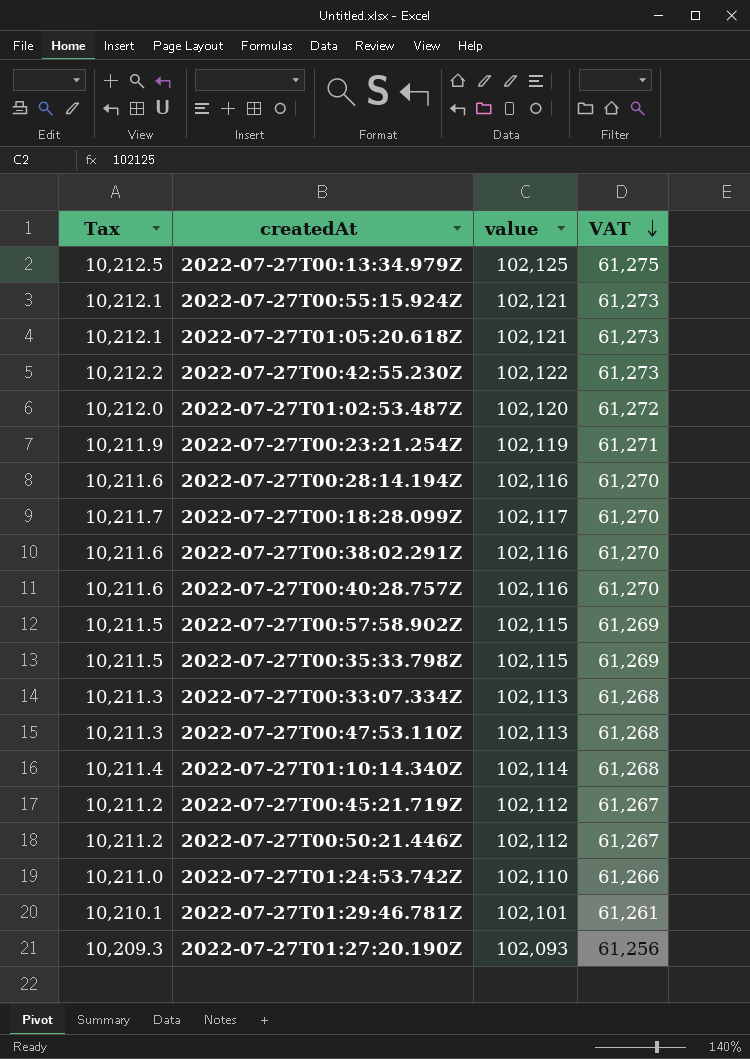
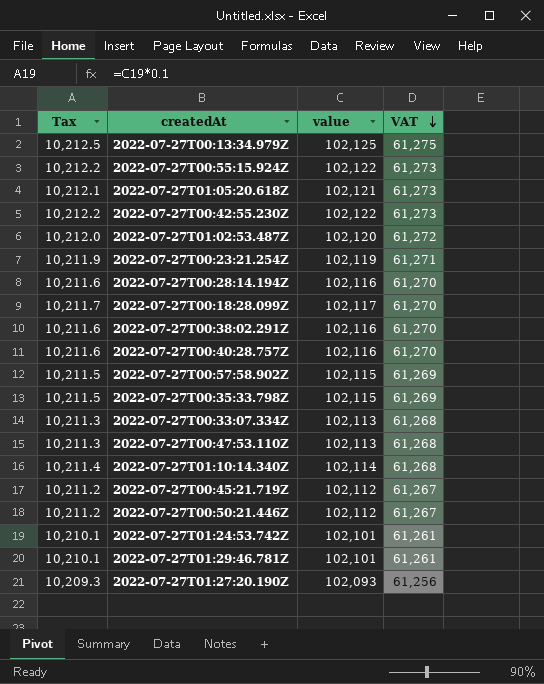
2022-07-27T00:55:15.924Z | Tax: 10,212.1 -> 10,212.2
2022-07-27T00:55:15.924Z | value: 102,121 -> 102,122
2022-07-27T01:24:53.742Z | Tax: 10,211.0 -> 10,210.1
2022-07-27T01:24:53.742Z | value: 102,110 -> 102,101
2022-07-27T01:24:53.742Z | VAT: 61,266 -> 61,261

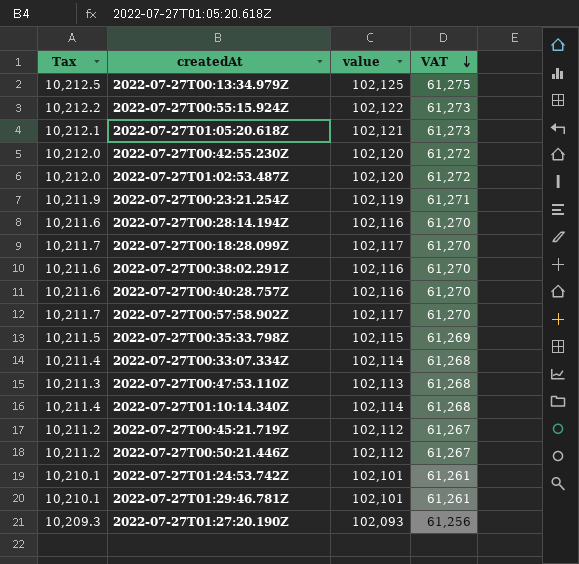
2022-07-27T00:42:55.230Z | Tax: 10,212.2 -> 10,212.0
2022-07-27T00:42:55.230Z | value: 102,122 -> 102,120
2022-07-27T00:42:55.230Z | VAT: 61,273 -> 61,272
2022-07-27T00:57:58.902Z | Tax: 10,211.5 -> 10,211.7
2022-07-27T00:57:58.902Z | value: 102,115 -> 102,117
2022-07-27T00:57:58.902Z | VAT: 61,269 -> 61,270
2022-07-27T00:33:07.334Z | Tax: 10,211.3 -> 10,211.4
2022-07-27T00:33:07.334Z | value: 102,113 -> 102,114

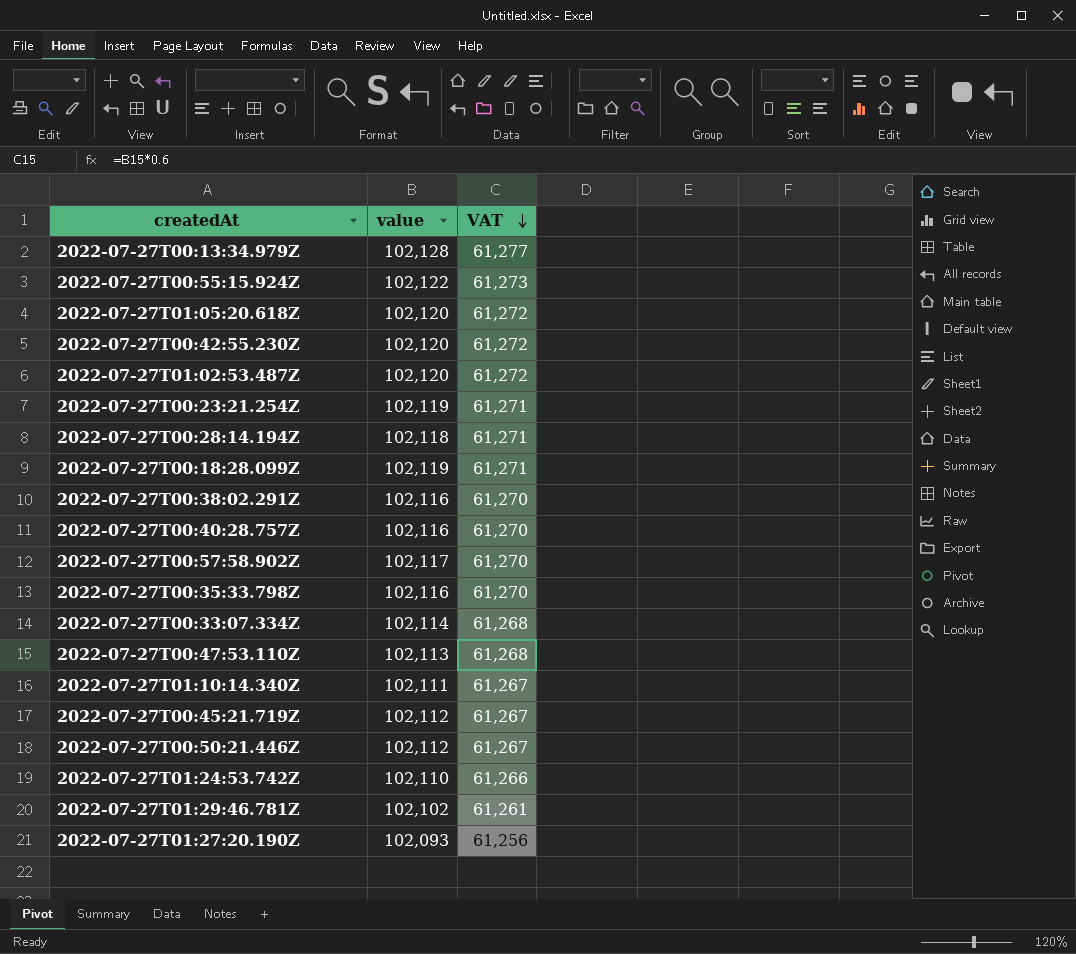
column Tax | formula: [value] * 0.1 -> none
2022-07-27T00:13:34.979Z | value: 102,125 -> 102,128
2022-07-27T00:13:34.979Z | VAT: 61,275 -> 61,277
2022-07-27T01:05:20.618Z | value: 102,121 -> 102,120
2022-07-27T01:05:20.618Z | VAT: 61,273 -> 61,272
2022-07-27T00:28:14.194Z | value: 102,116 -> 102,118
2022-07-27T00:28:14.194Z | VAT: 61,270 -> 61,271
2022-07-27T00:18:28.099Z | value: 102,117 -> 102,119
2022-07-27T00:18:28.099Z | VAT: 61,270 -> 61,271
2022-07-27T00:35:33.798Z | value: 102,115 -> 102,116
2022-07-27T00:35:33.798Z | VAT: 61,269 -> 61,270
2022-07-27T01:10:14.340Z | value: 102,114 -> 102,111
2022-07-27T01:10:14.340Z | VAT: 61,268 -> 61,267
2022-07-27T01:24:53.742Z | value: 102,101 -> 102,110
2022-07-27T01:24:53.742Z | VAT: 61,261 -> 61,266
2022-07-27T01:29:46.781Z | value: 102,101 -> 102,102

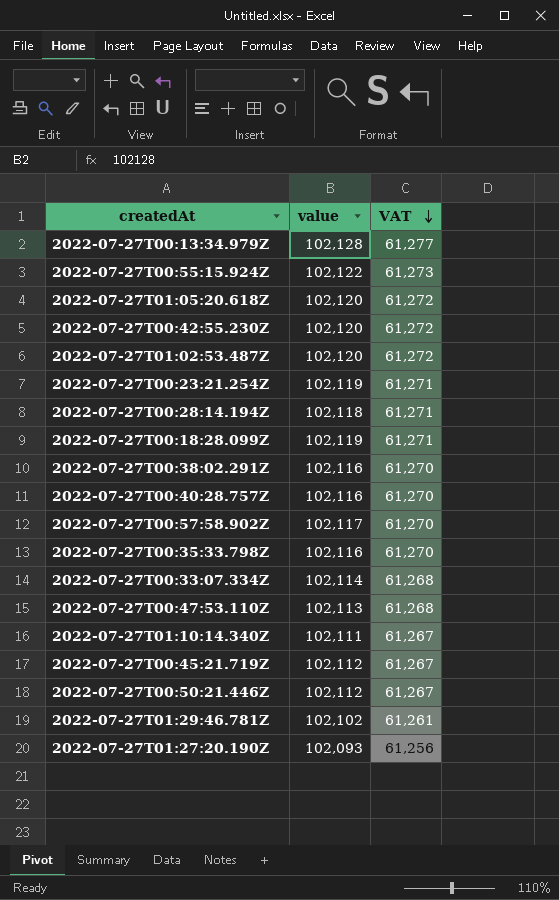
row 2022-07-27T01:24:53.742Z: 102,110 | 61,266 -> none

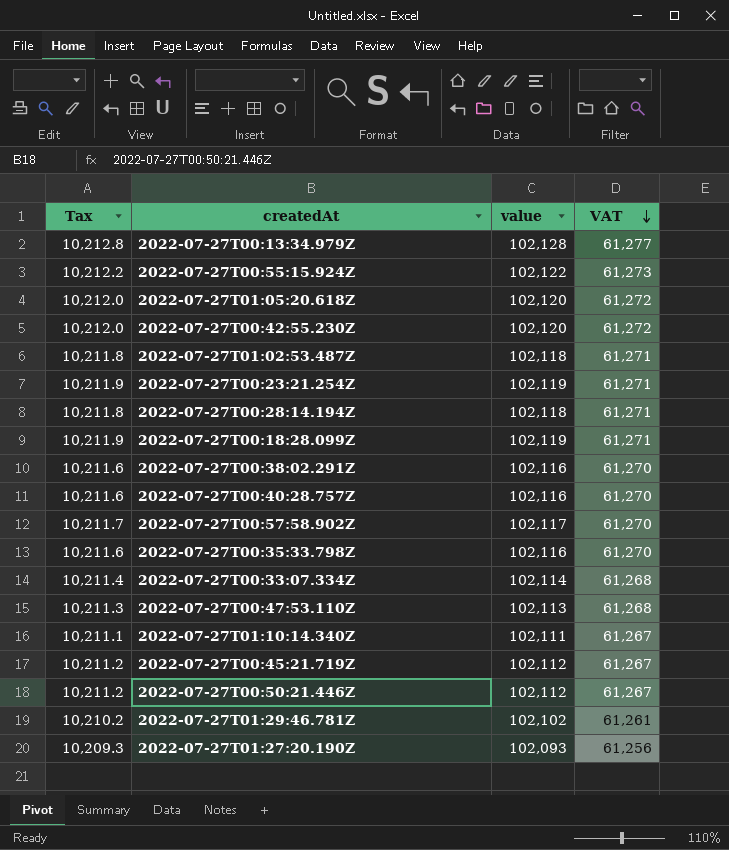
column Tax | formula: none -> [value] * 0.1
2022-07-27T01:02:53.487Z | value: 102,120 -> 102,118
2022-07-27T01:02:53.487Z | VAT: 61,272 -> 61,271

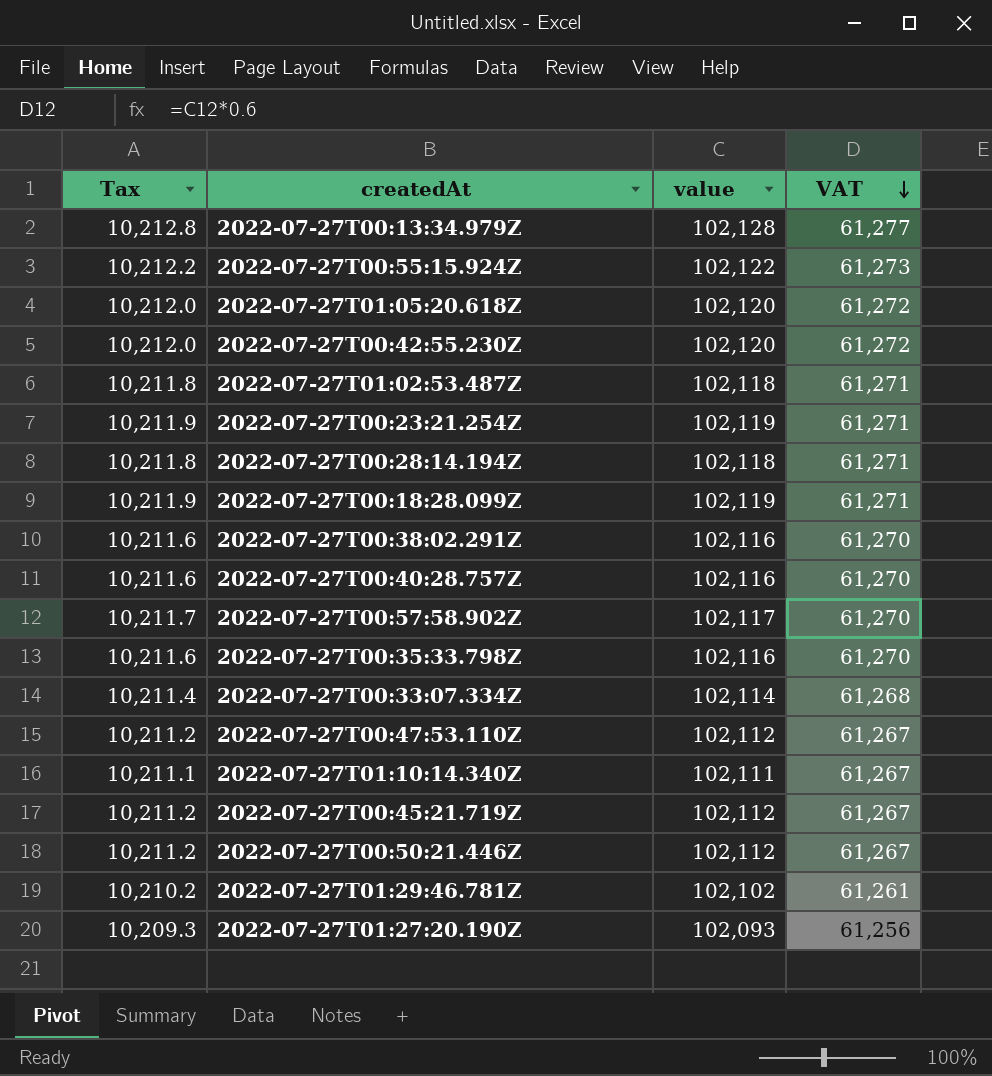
2022-07-27T00:47:53.110Z | Tax: 10,211.3 -> 10,211.2
2022-07-27T00:47:53.110Z | value: 102,113 -> 102,112
2022-07-27T00:47:53.110Z | VAT: 61,268 -> 61,267

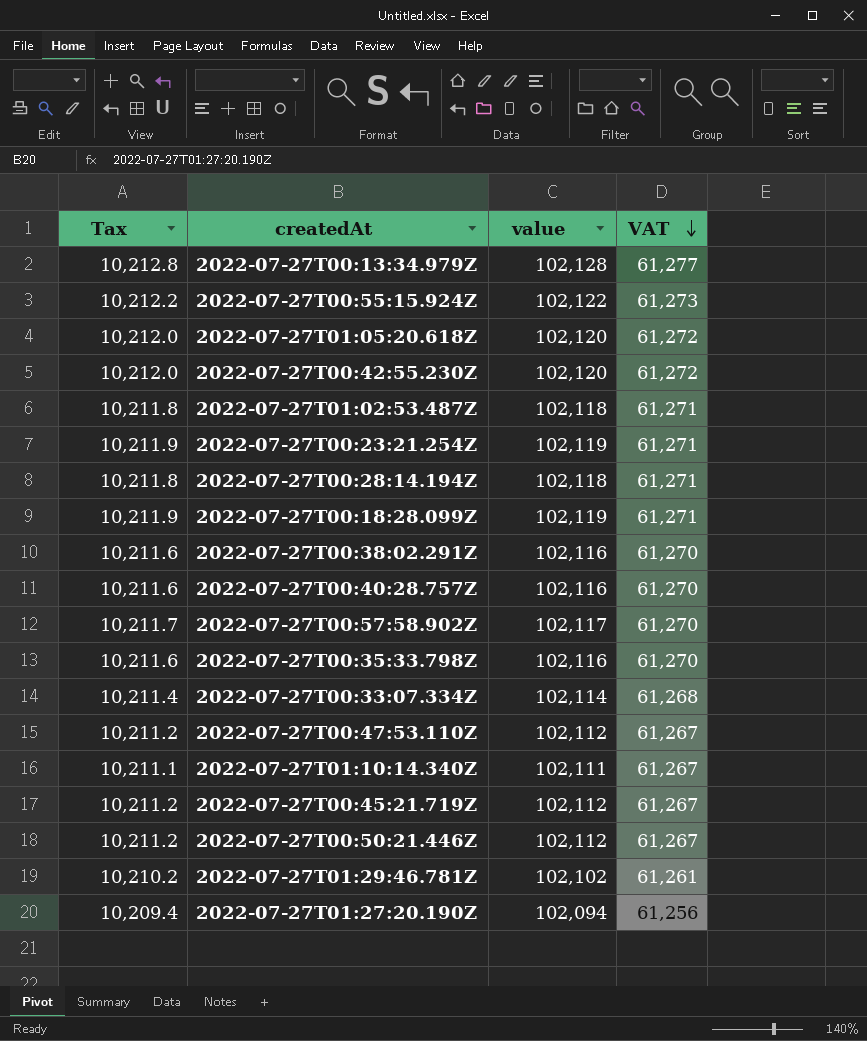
2022-07-27T01:27:20.190Z | Tax: 10,209.3 -> 10,209.4
2022-07-27T01:27:20.190Z | value: 102,093 -> 102,094

